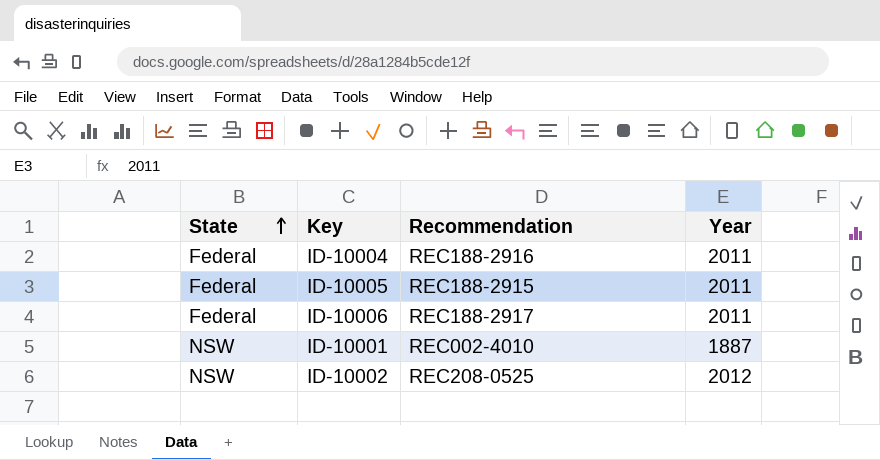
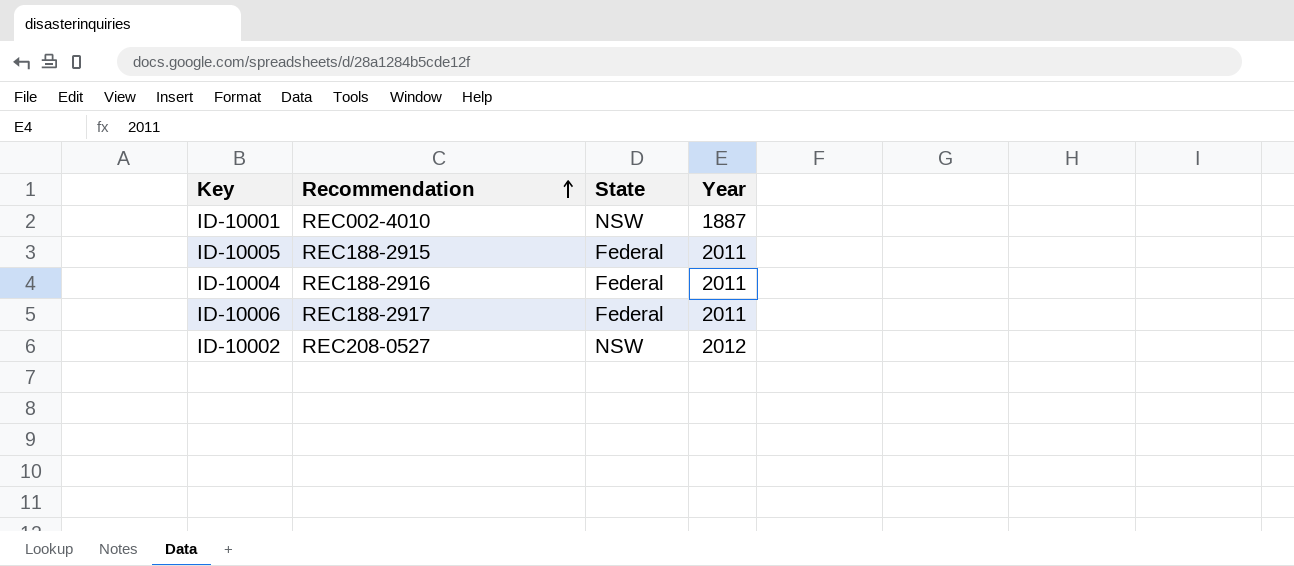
row order: State ascending -> Recommendation ascending
column State | position: 1 -> 3
ID-10002 | Recommendation: REC208-0525 -> REC208-0527

